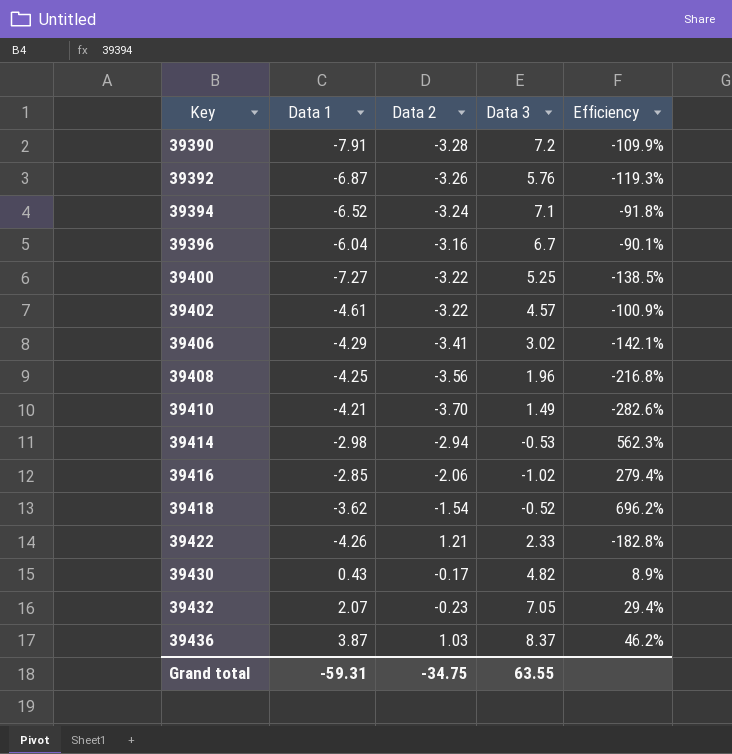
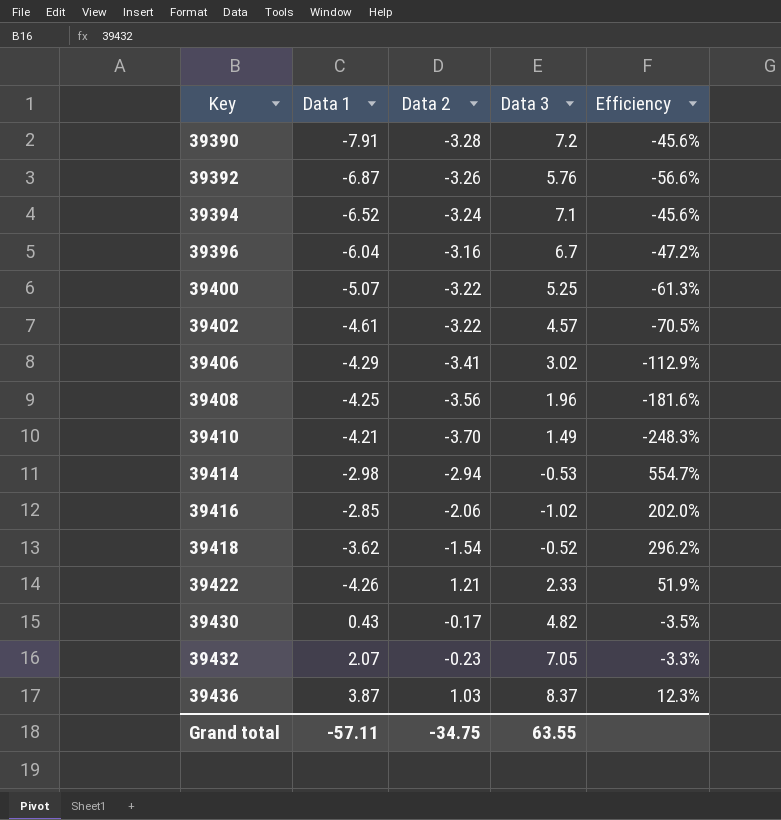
column Efficiency | formula: [Data 1] / [Data 3] -> [Data 2] / [Data 3]
39400 | Data 1: -7.27 -> -5.07
Grand total | Data 1: -59.31 -> -57.11

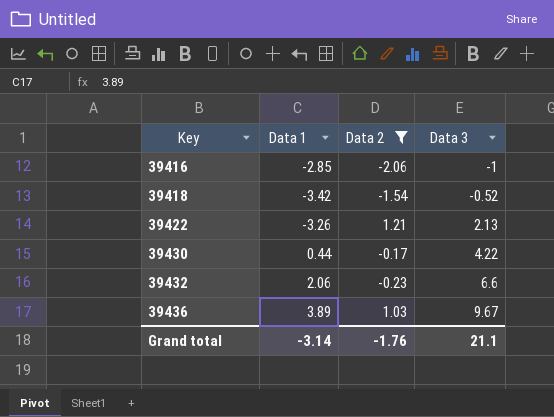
filter: none -> Data 2 >= -2.06
column Efficiency | formula: [Data 2] / [Data 3] -> none
39416 | Data 3: -1.02 -> -1
39418 | Data 1: -3.62 -> -3.42
39422 | Data 1: -4.26 -> -3.26
39422 | Data 3: 2.33 -> 2.13
39430 | Data 1: 0.43 -> 0.44
39430 | Data 3: 4.82 -> 4.22
39432 | Data 1: 2.07 -> 2.06
39432 | Data 3: 7.05 -> 6.6
39436 | Data 1: 3.87 -> 3.89
39436 | Data 3: 8.37 -> 9.67
Grand total | Data 1: -57.11 -> -3.14
Grand total | Data 2: -34.75 -> -1.76
Grand total | Data 3: 63.55 -> 21.1

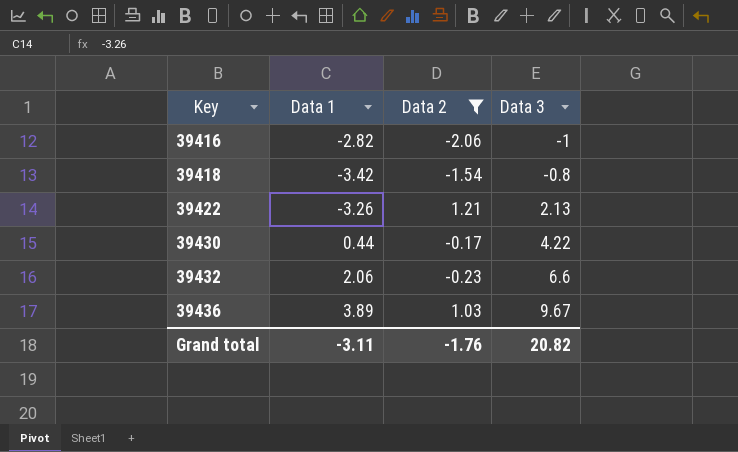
39416 | Data 1: -2.85 -> -2.82
39418 | Data 3: -0.52 -> -0.8
Grand total | Data 1: -3.14 -> -3.11
Grand total | Data 3: 21.1 -> 20.82

